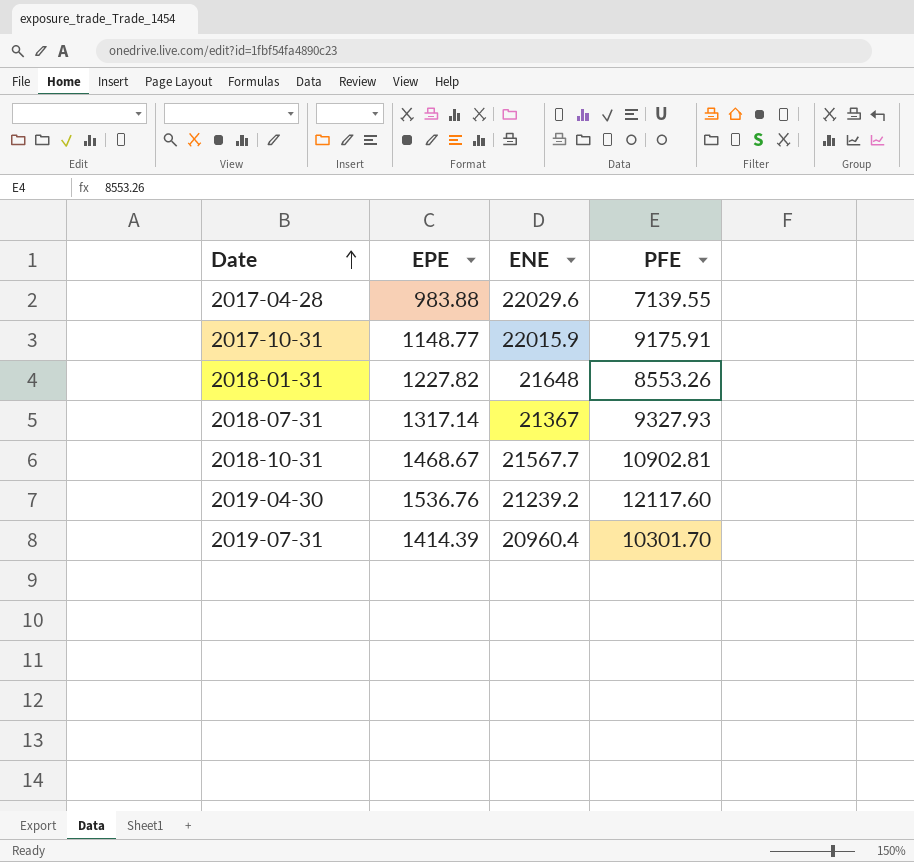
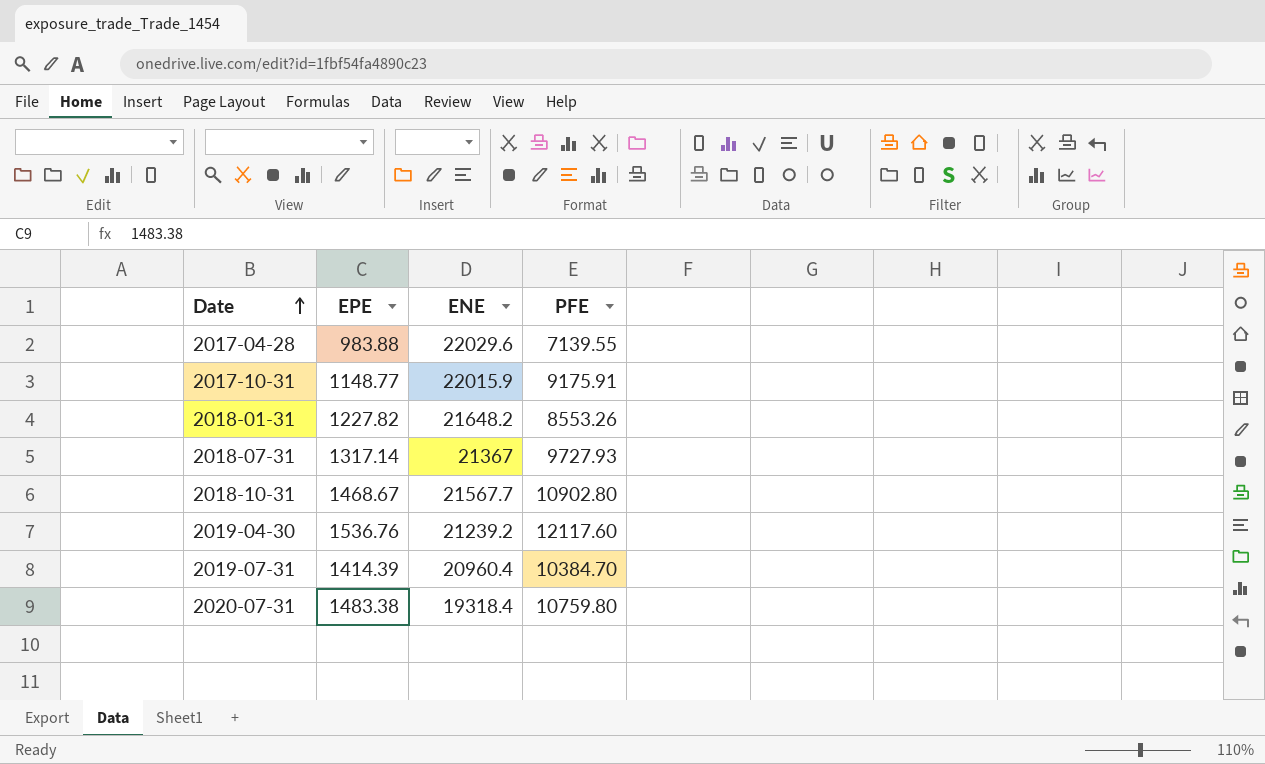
2018-01-31 | ENE: 21648 -> 21648.2
2018-07-31 | PFE: 9327.93 -> 9727.93
2018-10-31 | PFE: 10902.81 -> 10902.80
2019-07-31 | PFE: 10301.70 -> 10384.70
row 2020-07-31: none -> 1483.38 | 19318.4 | 10759.80

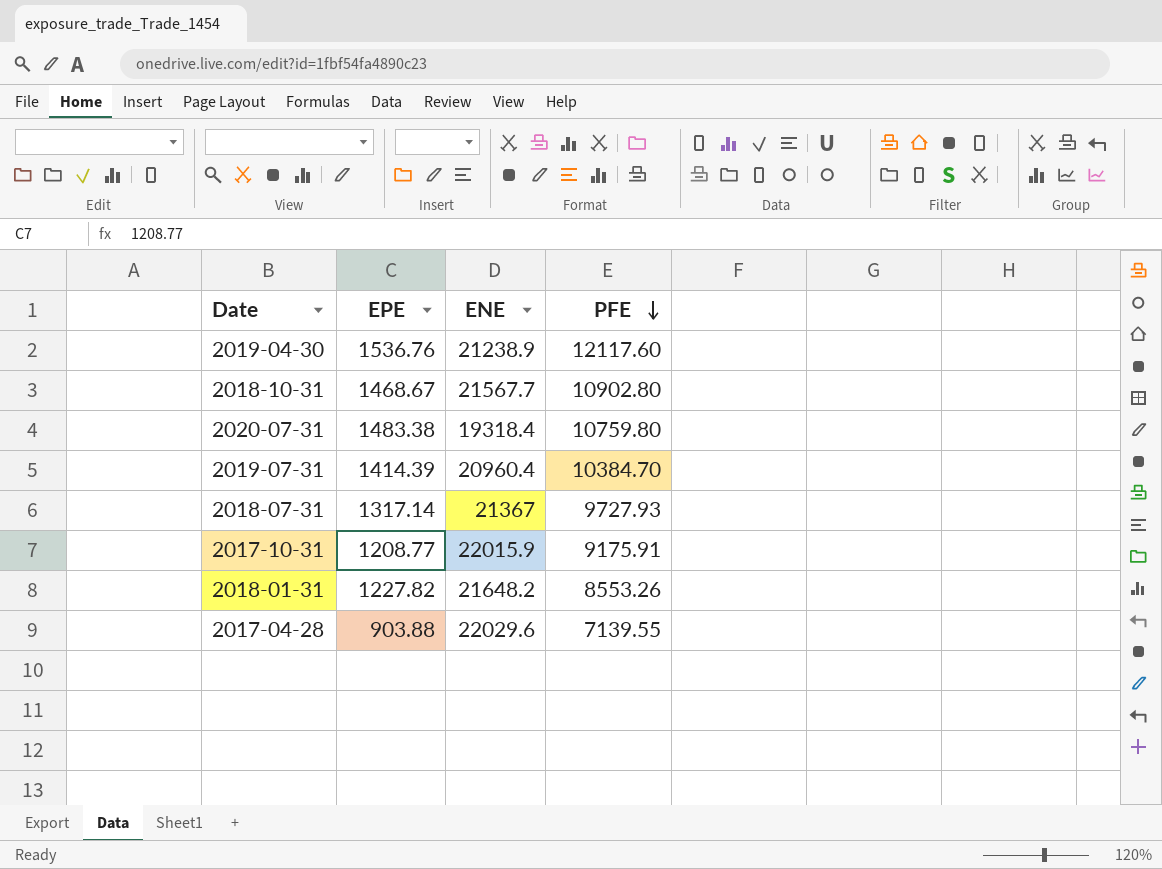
row order: Date ascending -> PFE descending
2019-04-30 | ENE: 21239.2 -> 21238.9
2017-10-31 | EPE: 1148.77 -> 1208.77
2017-04-28 | EPE: 983.88 -> 903.88

